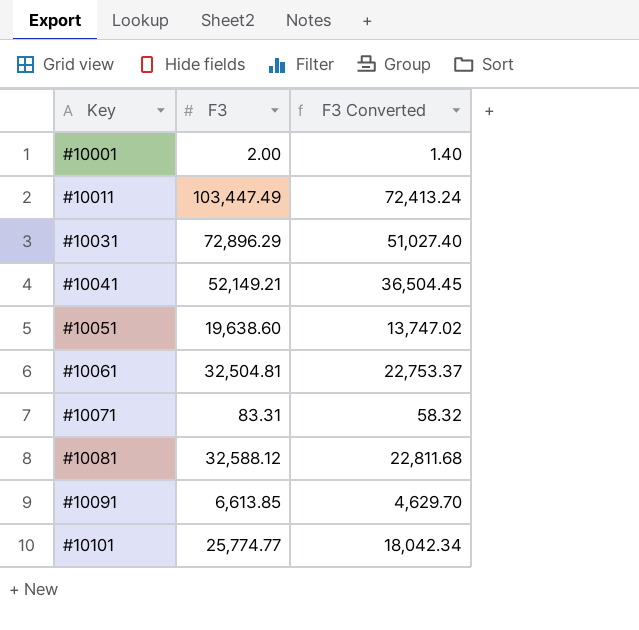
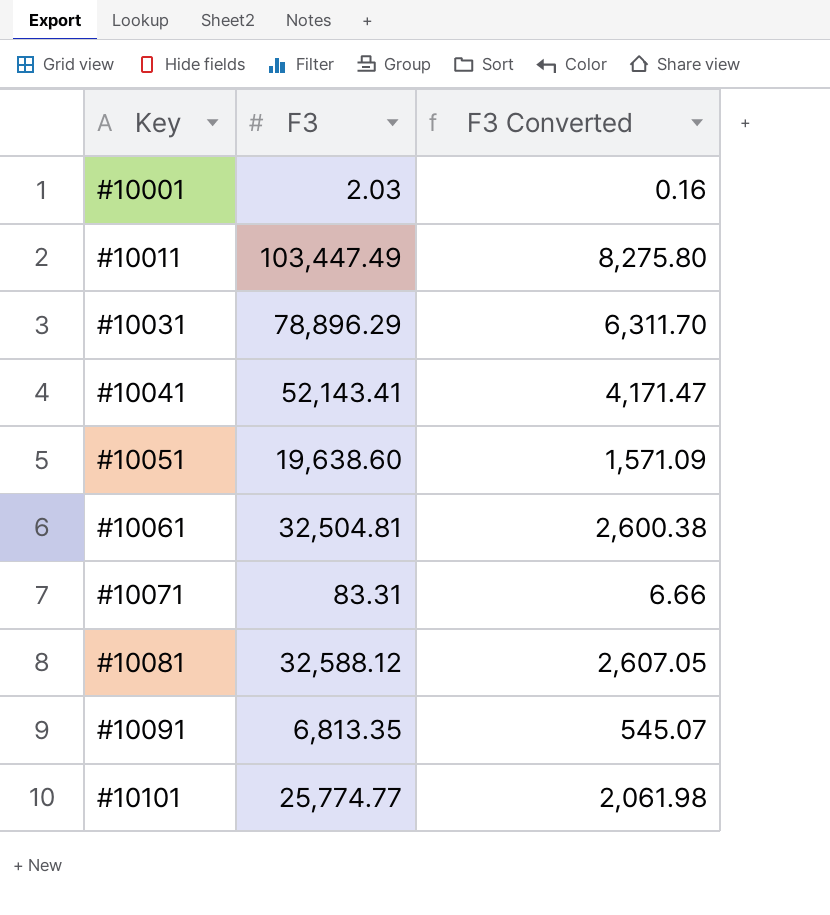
column F3 Converted | formula: [F3] * 0.7 -> [F3] * 0.08
#10001 | F3: 2.00 -> 2.03
#10031 | F3: 72,896.29 -> 78,896.29
#10041 | F3: 52,149.21 -> 52,143.41
#10091 | F3: 6,613.85 -> 6,813.35

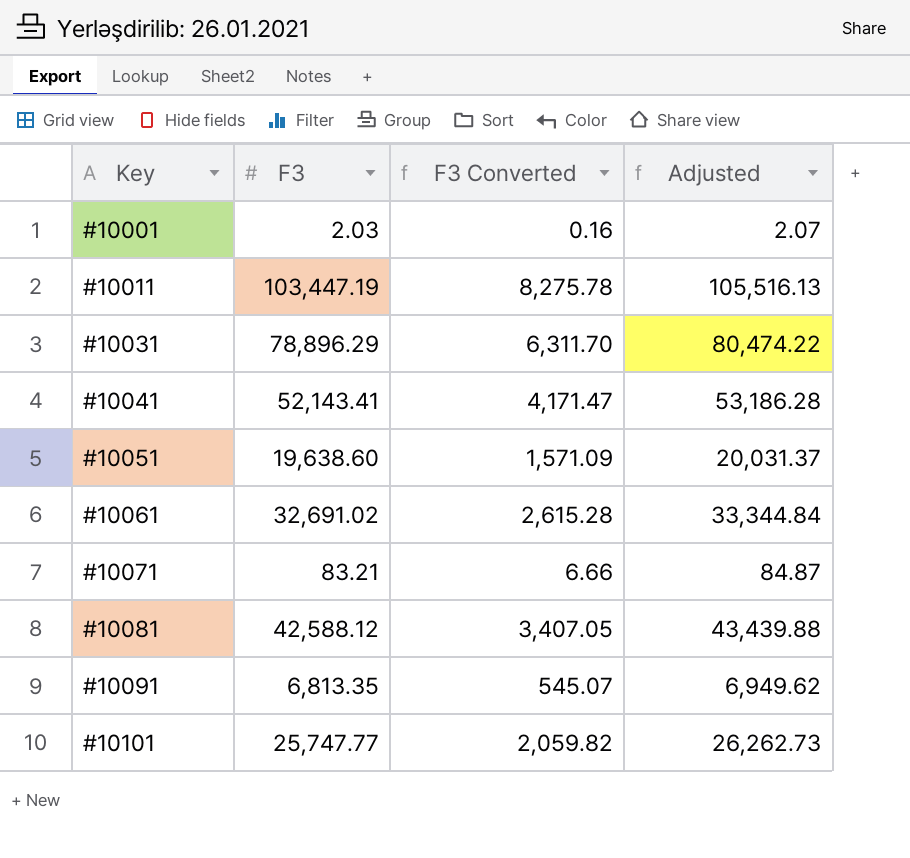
column Adjusted | formula: none -> [F3] * 1.02
#10011 | F3: 103,447.49 -> 103,447.19
#10011 | F3 Converted: 8,275.80 -> 8,275.78
#10061 | F3: 32,504.81 -> 32,691.02
#10061 | F3 Converted: 2,600.38 -> 2,615.28
#10071 | F3: 83.31 -> 83.21
#10081 | F3: 32,588.12 -> 42,588.12
#10081 | F3 Converted: 2,607.05 -> 3,407.05
#10101 | F3: 25,774.77 -> 25,747.77
#10101 | F3 Converted: 2,061.98 -> 2,059.82

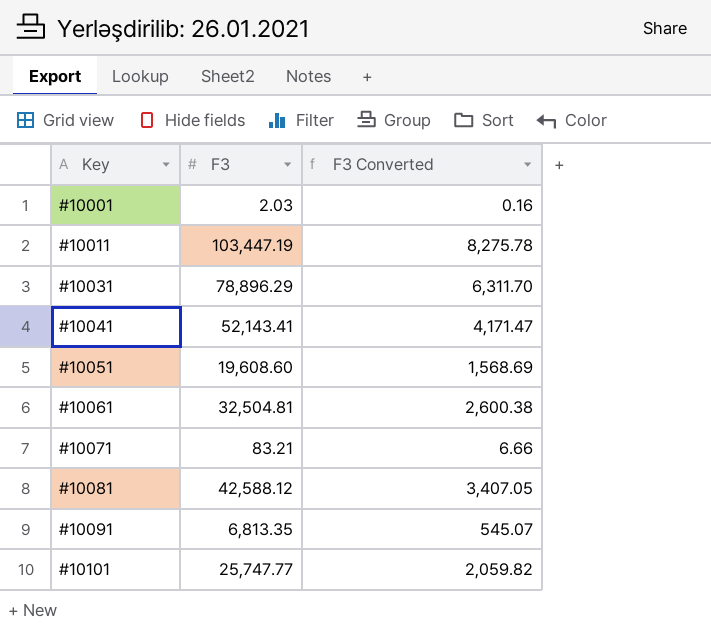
column Adjusted | formula: [F3] * 1.02 -> none
#10051 | F3: 19,638.60 -> 19,608.60
#10051 | F3 Converted: 1,571.09 -> 1,568.69
#10061 | F3: 32,691.02 -> 32,504.81
#10061 | F3 Converted: 2,615.28 -> 2,600.38

